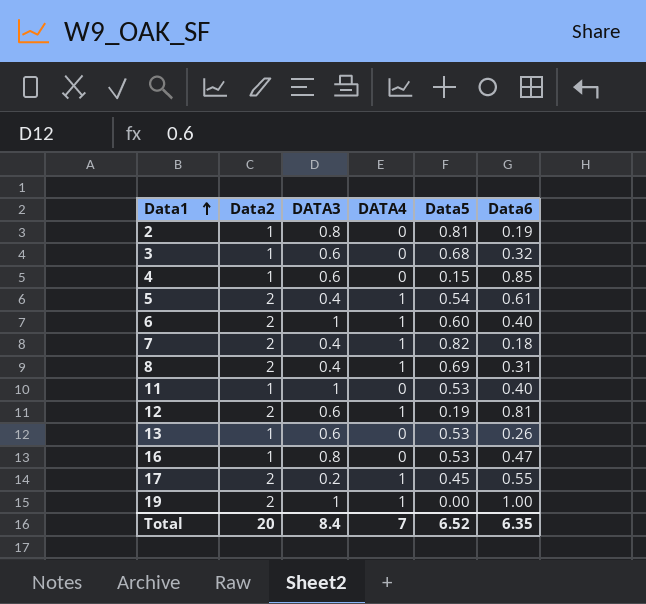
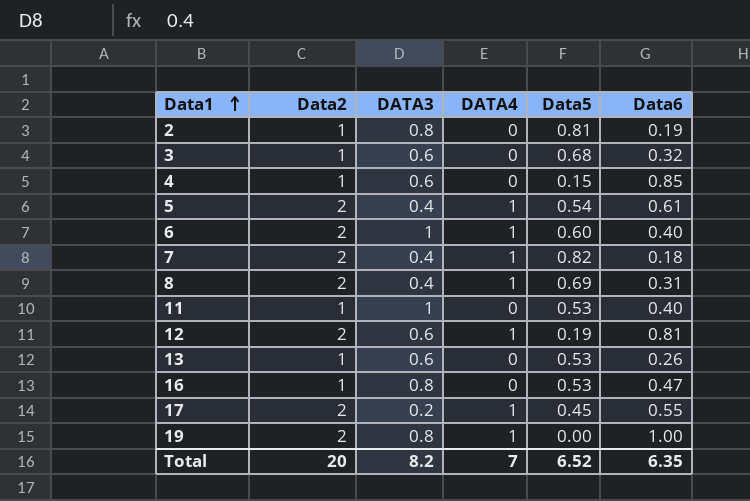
19 | DATA3: 1 -> 0.8
Total | DATA3: 8.4 -> 8.2

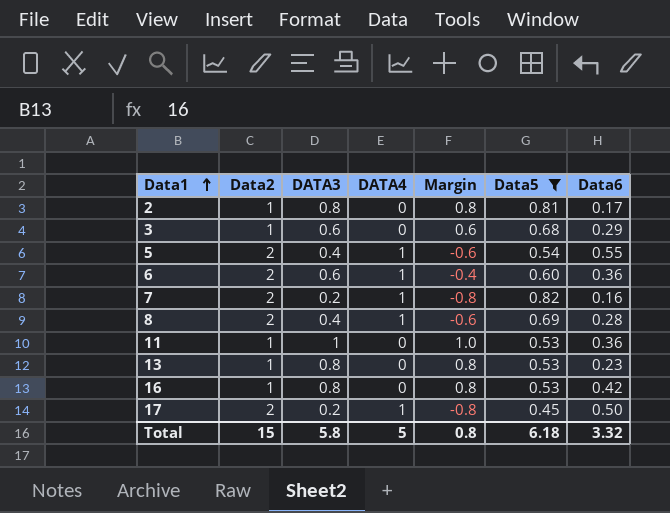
filter: none -> Data5 >= 0.45
column Margin | formula: none -> [DATA3] - [DATA4]
2 | Data6: 0.19 -> 0.17
3 | Data6: 0.32 -> 0.29
5 | Data6: 0.61 -> 0.55
6 | DATA3: 1 -> 0.6
6 | Data6: 0.40 -> 0.36
7 | DATA3: 0.4 -> 0.2
7 | Data6: 0.18 -> 0.16
8 | Data6: 0.31 -> 0.28
11 | Data6: 0.40 -> 0.36
13 | DATA3: 0.6 -> 0.8
13 | Data6: 0.26 -> 0.23
16 | Data6: 0.47 -> 0.42
17 | Data6: 0.55 -> 0.50
Total | Data2: 20 -> 15
Total | DATA3: 8.2 -> 5.8
Total | DATA4: 7 -> 5
Total | Data5: 6.52 -> 6.18
Total | Data6: 6.35 -> 3.32

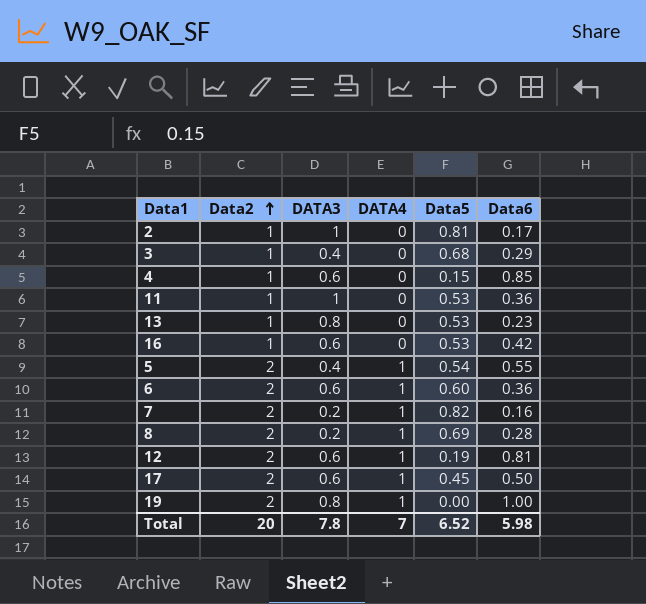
filter: Data5 >= 0.45 -> none
row order: Data1 ascending -> Data2 ascending
column Margin | formula: [DATA3] - [DATA4] -> none
2 | DATA3: 0.8 -> 1
3 | DATA3: 0.6 -> 0.4
16 | DATA3: 0.8 -> 0.6
8 | DATA3: 0.4 -> 0.2
17 | DATA3: 0.2 -> 0.6
Total | Data2: 15 -> 20
Total | DATA3: 5.8 -> 7.8
Total | DATA4: 5 -> 7
Total | Data5: 6.18 -> 6.52
Total | Data6: 3.32 -> 5.98

